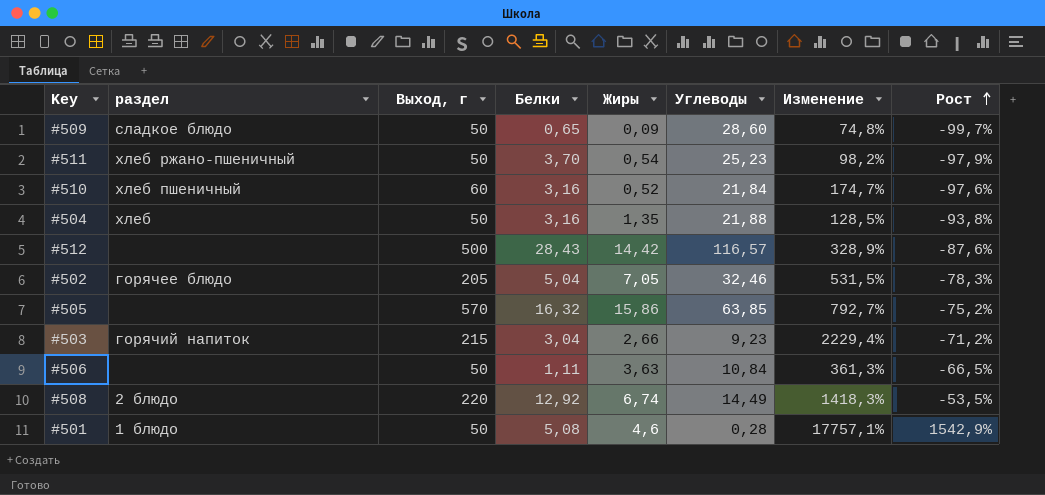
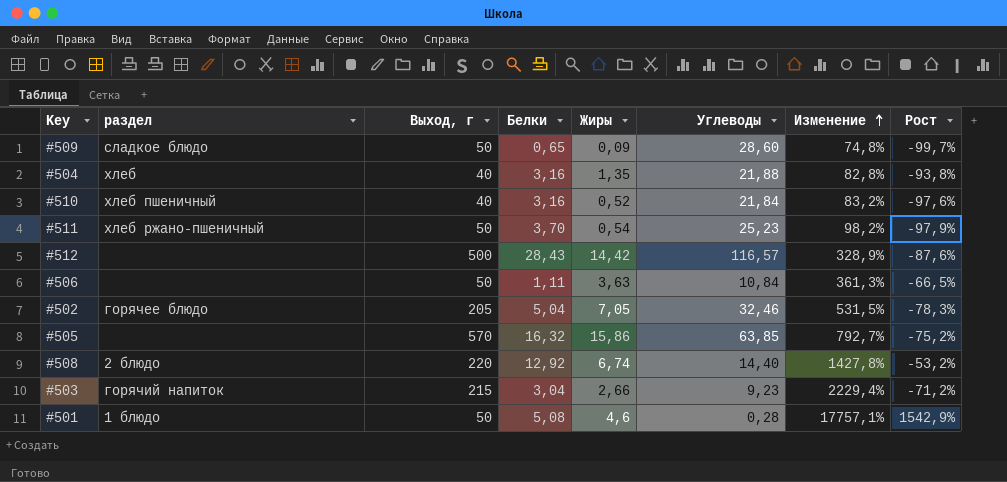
row order: Рост ascending -> Изменение ascending
#504 | Выход, г: 50 -> 40
#504 | Изменение: 128,5% -> 82,8%
#510 | Выход, г: 60 -> 40
#510 | Изменение: 174,7% -> 83,2%
#508 | Углеводы: 14,49 -> 14,40
#508 | Изменение: 1418,3% -> 1427,8%
#508 | Рост: -53,5% -> -53,2%

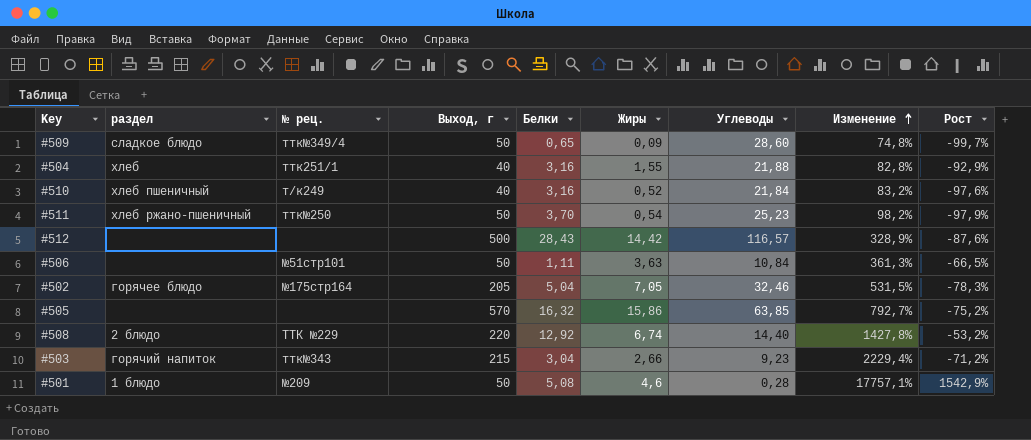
column № рец. | position: none -> 3
#504 | Жиры: 1,35 -> 1,55
#504 | Рост: -93,8% -> -92,9%

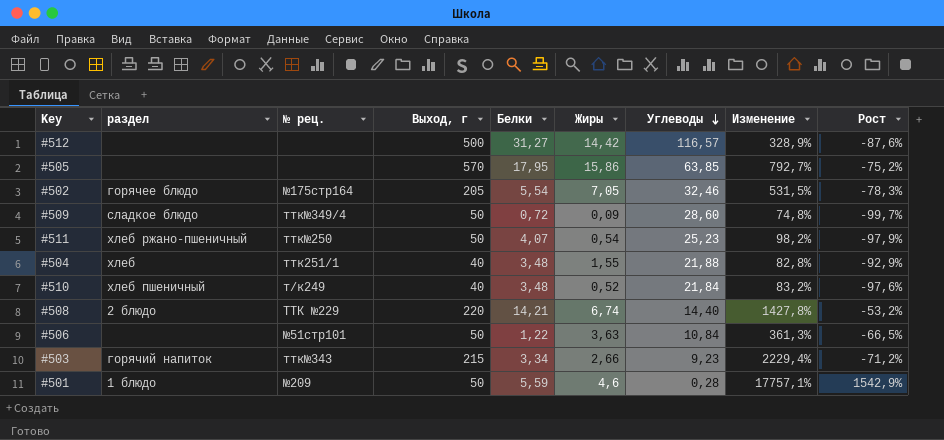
row order: Изменение ascending -> Углеводы descending
#512 | Белки: 28,43 -> 31,27
#505 | Белки: 16,32 -> 17,95
#502 | Белки: 5,04 -> 5,54
#509 | Белки: 0,65 -> 0,72
#511 | Белки: 3,70 -> 4,07
#504 | Белки: 3,16 -> 3,48
#510 | Белки: 3,16 -> 3,48
#508 | Белки: 12,92 -> 14,21
#506 | Белки: 1,11 -> 1,22
#503 | Белки: 3,04 -> 3,34
#501 | Белки: 5,08 -> 5,59

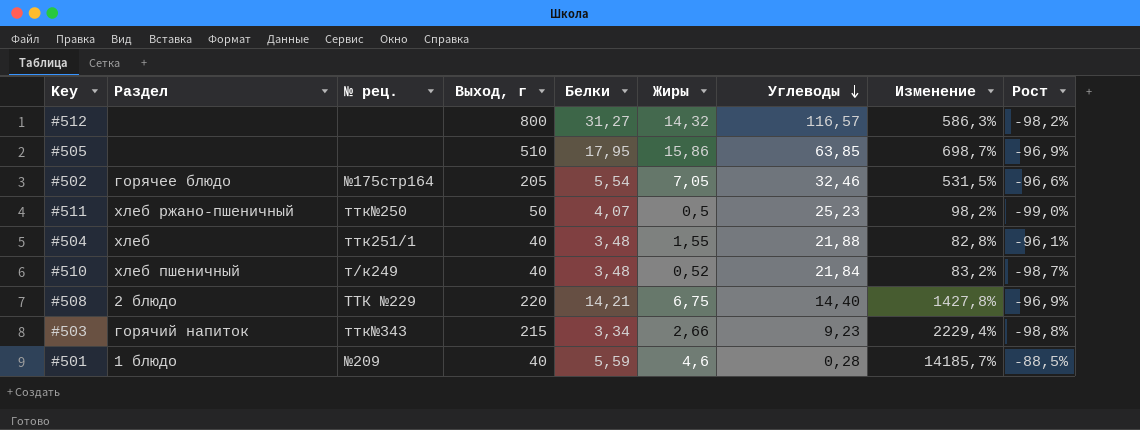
column name: раздел -> Раздел
column Рост | formula: ([Жиры] - [Углеводы]) / [Углеводы] -> ([Жиры] - [Выход, г]) / [Выход, г]
row #509: сладкое блюдо | ттк№349/4 | 50 | 0,72 | 0,09 | 28,60 | 74,8% | -99,7% -> none
row #506: none | №51стр101 | 50 | 1,22 | 3,63 | 10,84 | 361,3% | -66,5% -> none
#512 | Выход, г: 500 -> 800
#512 | Жиры: 14,42 -> 14,32
#512 | Изменение: 328,9% -> 586,3%
#505 | Выход, г: 570 -> 510
#505 | Изменение: 792,7% -> 698,7%
#511 | Жиры: 0,54 -> 0,5
#508 | Жиры: 6,74 -> 6,75
#501 | Выход, г: 50 -> 40
#501 | Изменение: 17757,1% -> 14185,7%

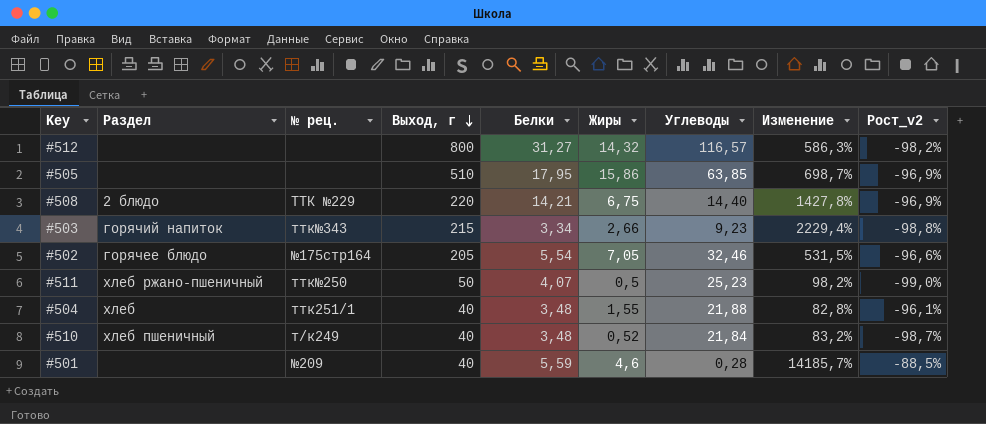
row order: Углеводы descending -> Выход, г descending
column name: Рост -> Рост_v2
#501 | Раздел: 1 блюдо -> none

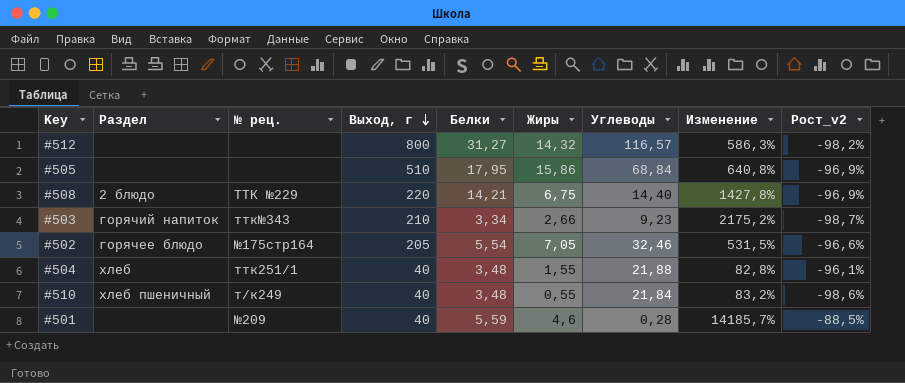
row #511: хлеб ржано-пшеничный | ттк№250 | 50 | 4,07 | 0,5 | 25,23 | 98,2% | -99,0% -> none
#505 | Углеводы: 63,85 -> 68,84
#505 | Изменение: 698,7% -> 640,8%
#503 | Выход, г: 215 -> 210
#503 | Изменение: 2229,4% -> 2175,2%
#503 | Рост_v2: -98,8% -> -98,7%
#510 | Жиры: 0,52 -> 0,55
#510 | Рост_v2: -98,7% -> -98,6%

